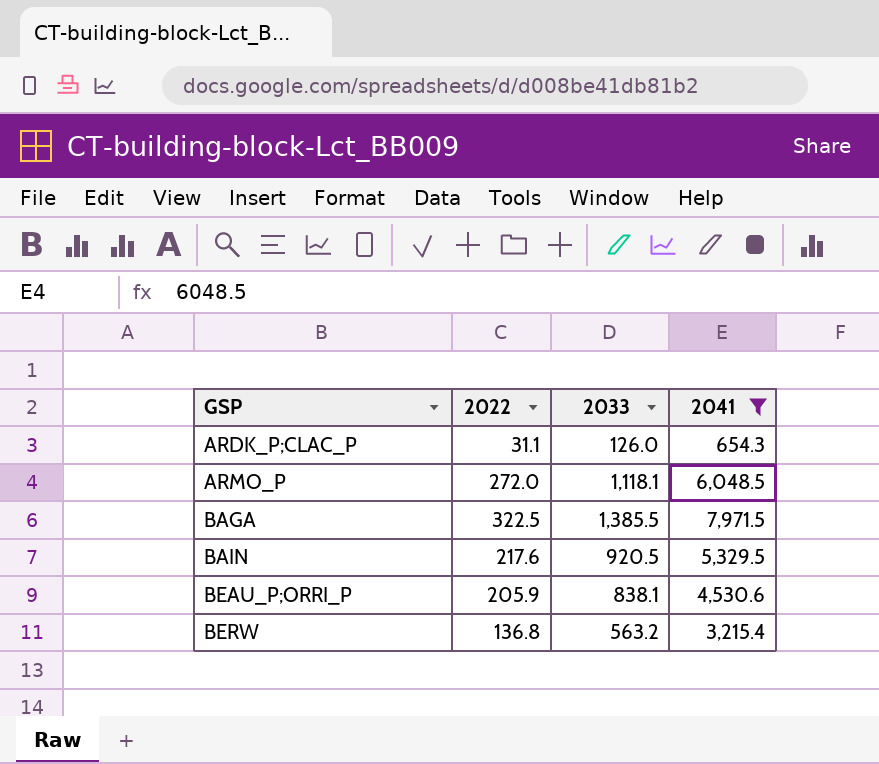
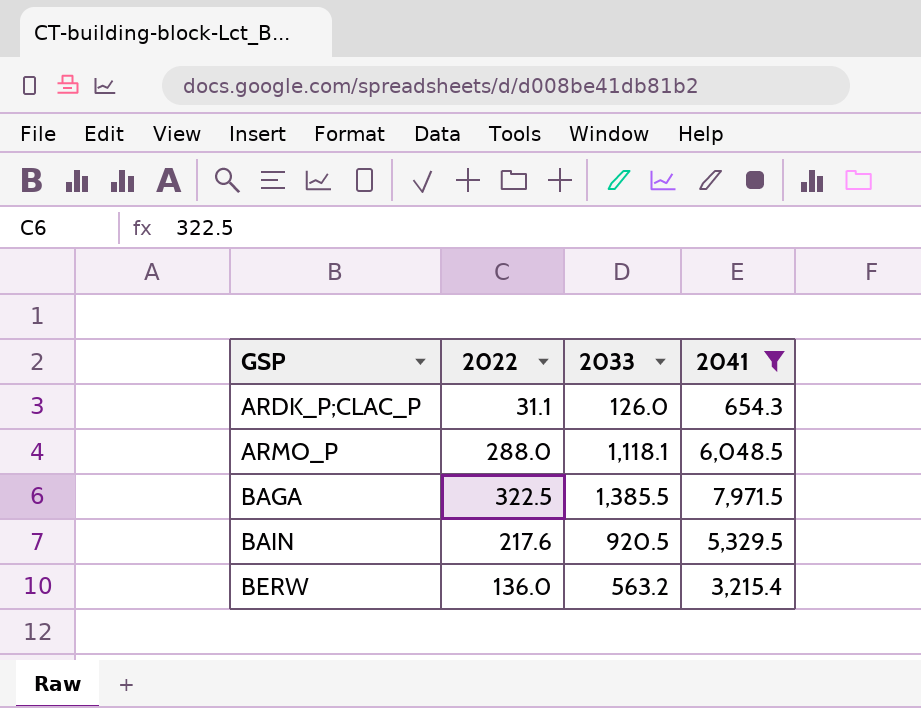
row BEAU_P;ORRI_P: 205.9 | 838.1 | 4,530.6 -> none
ARMO_P | 2022: 272.0 -> 288.0
BERW | 2022: 136.8 -> 136.0

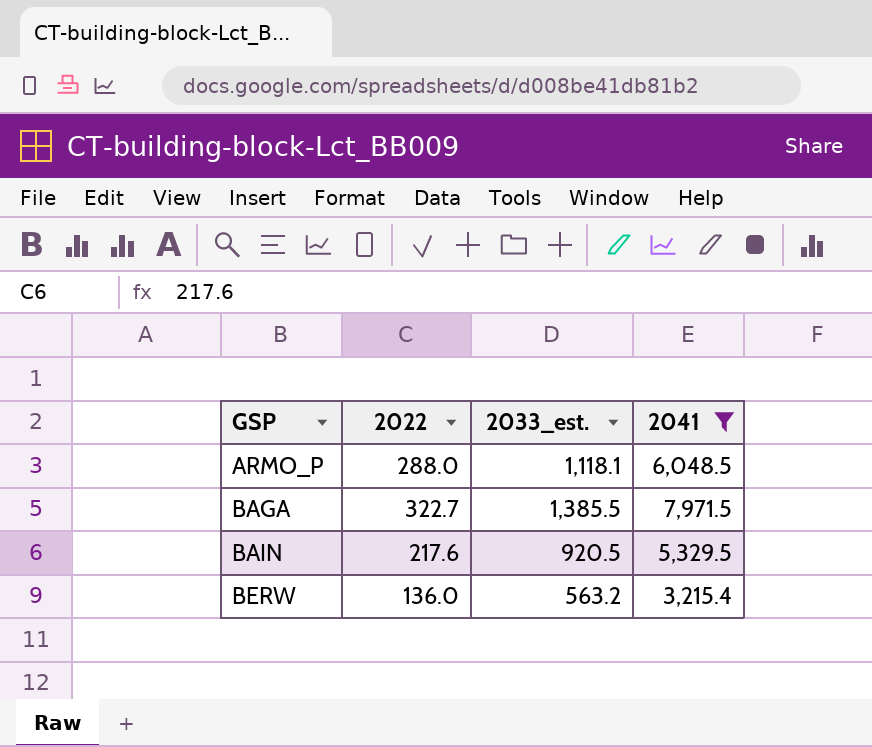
column name: 2033 -> 2033_est.
row ARDK_P;CLAC_P: 31.1 | 126.0 | 654.3 -> none
BAGA | 2022: 322.5 -> 322.7

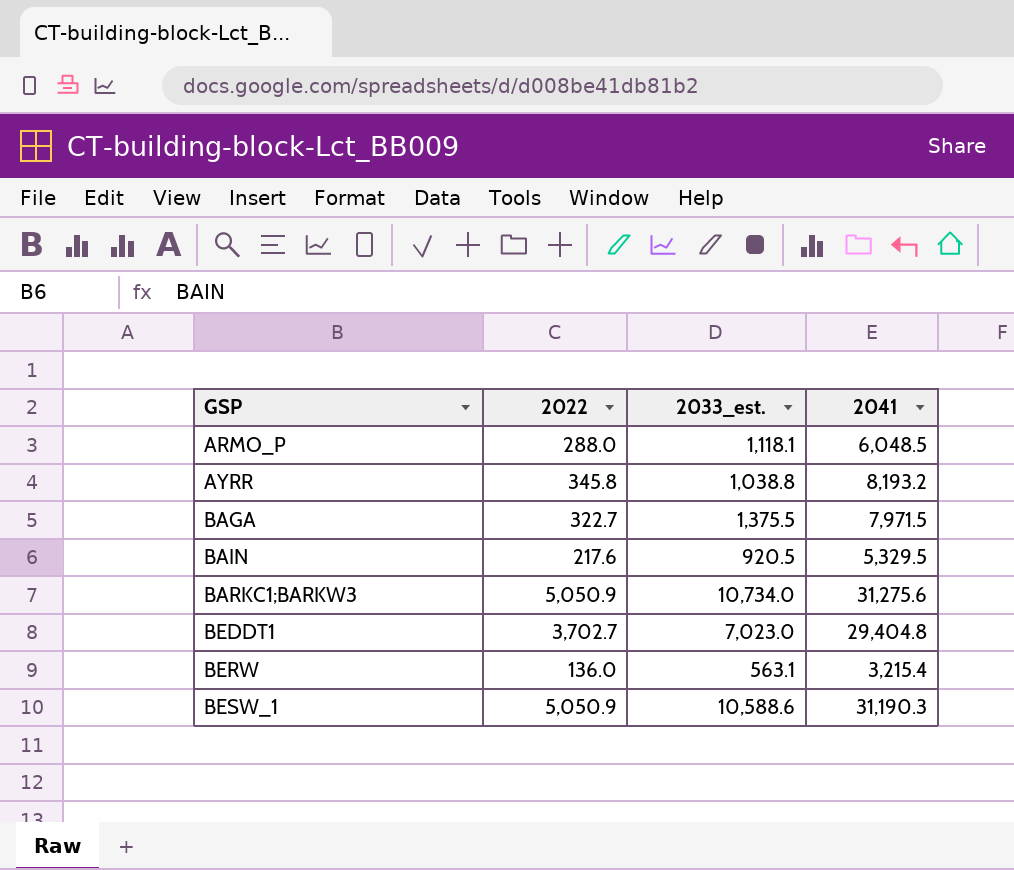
filter: 2041 <= 7,971.5 -> none
BAGA | 2033_est.: 1,385.5 -> 1,375.5
BERW | 2033_est.: 563.2 -> 563.1

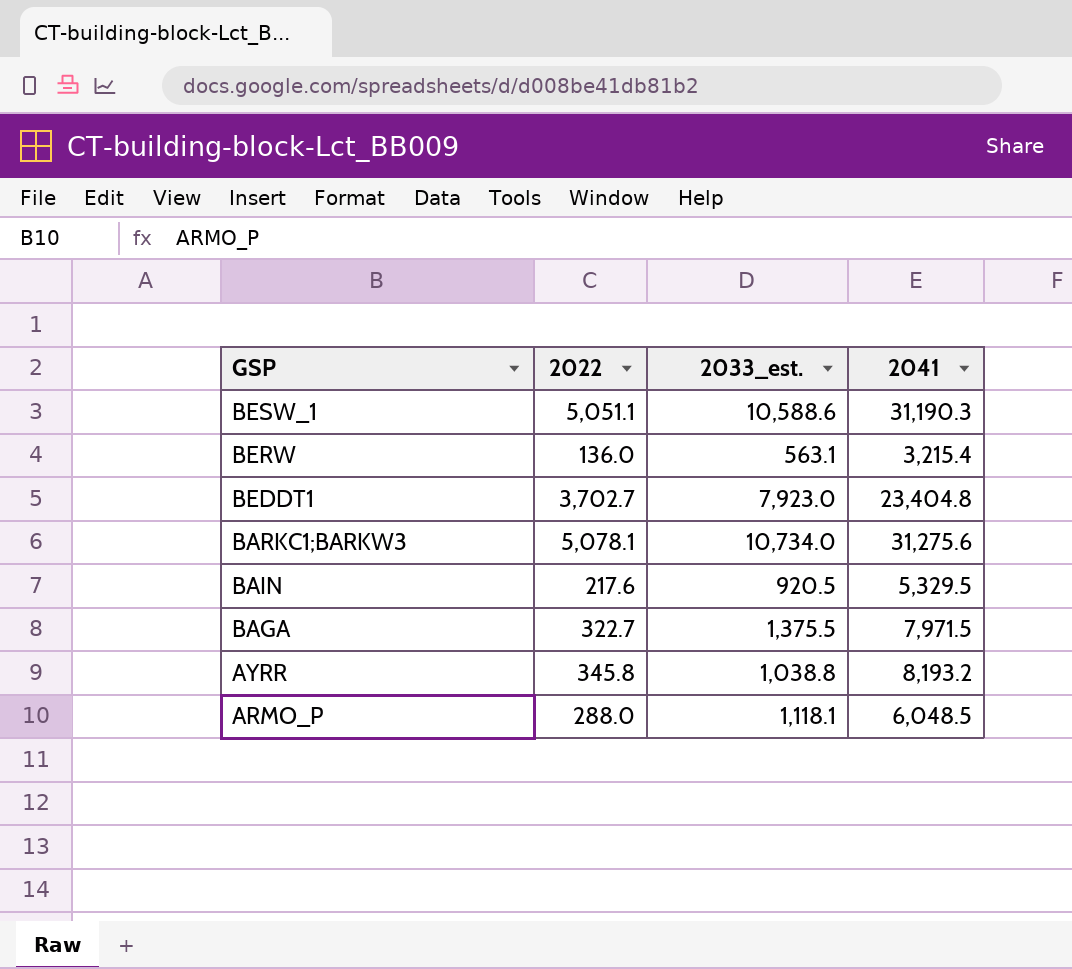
row order: GSP ascending -> GSP descending
BESW_1 | 2022: 5,050.9 -> 5,051.1
BEDDT1 | 2033_est.: 7,023.0 -> 7,923.0
BEDDT1 | 2041: 29,404.8 -> 23,404.8
BARKC1;BARKW3 | 2022: 5,050.9 -> 5,078.1

